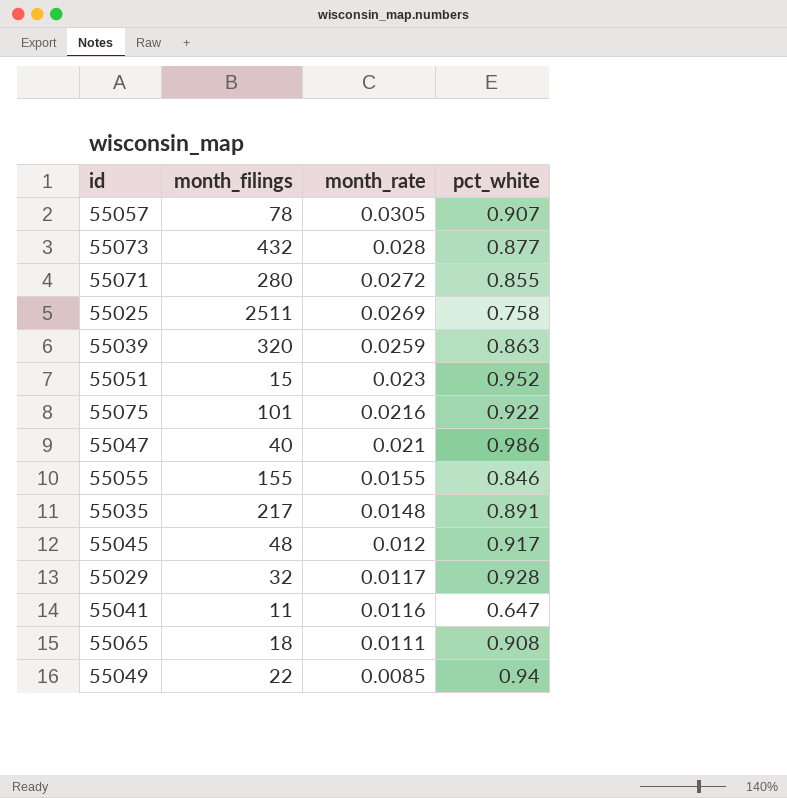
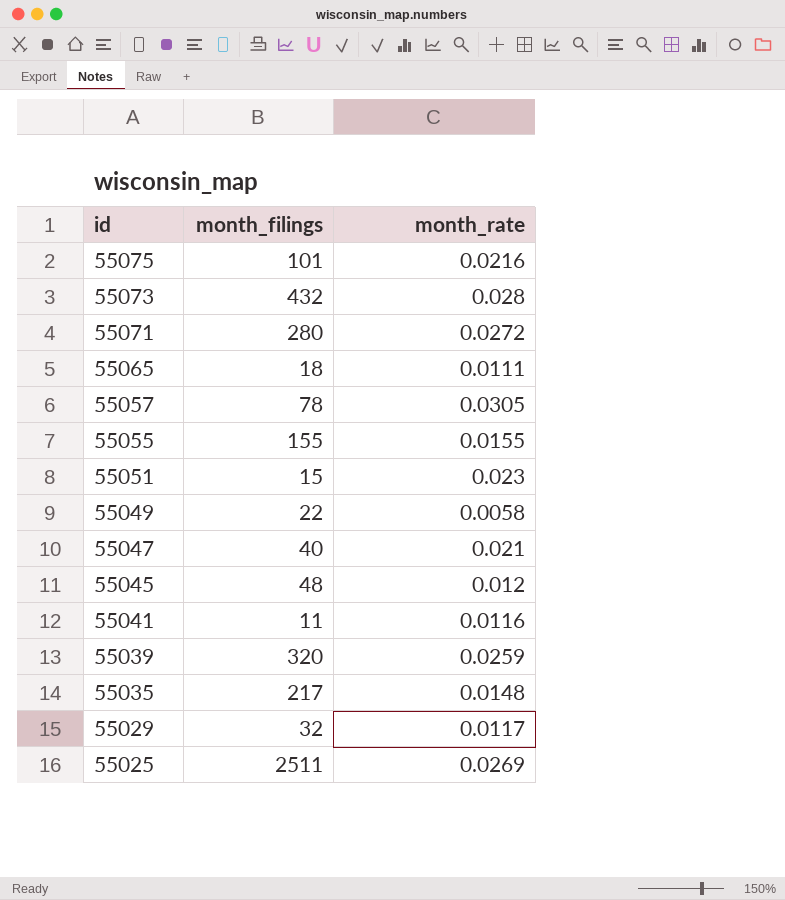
row order: month_rate descending -> id descending
column pct_white | position: 4 -> none
55049 | month_rate: 0.0085 -> 0.0058

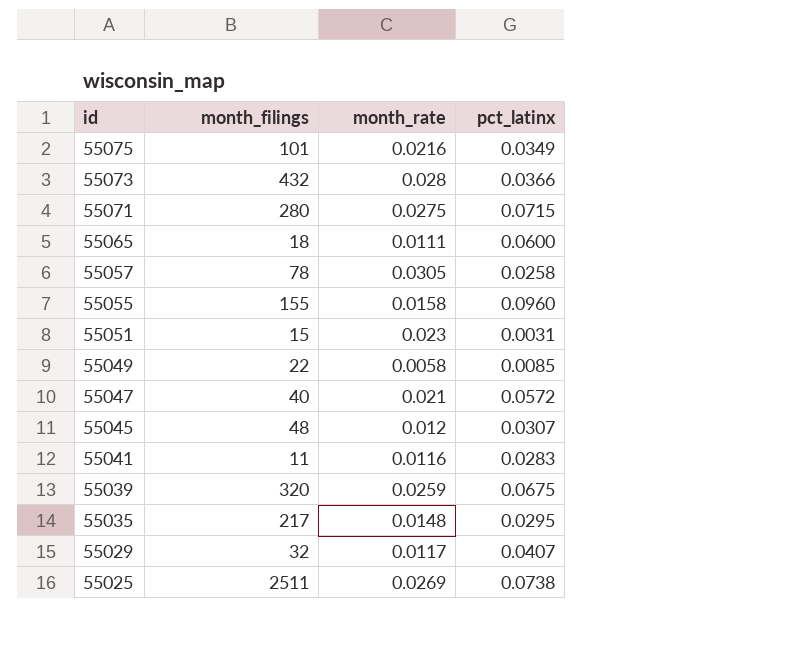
column pct_latinx | position: none -> 4
55071 | month_rate: 0.0272 -> 0.0275
55055 | month_rate: 0.0155 -> 0.0158

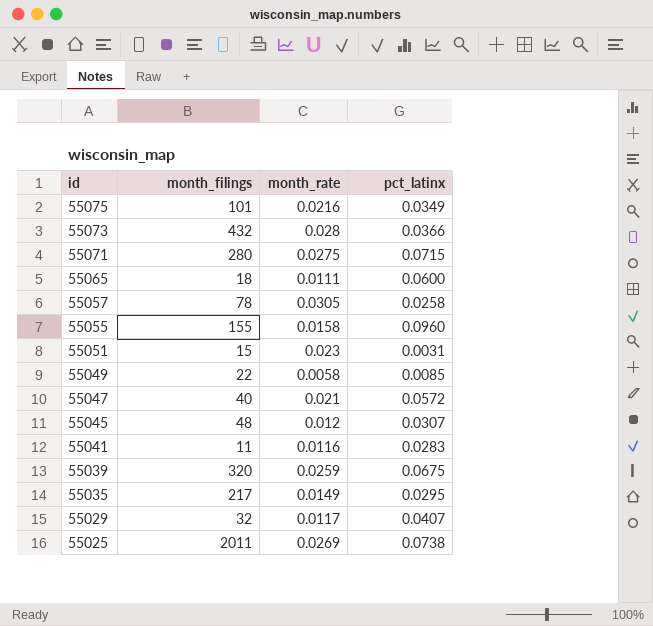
55035 | month_rate: 0.0148 -> 0.0149
55025 | month_filings: 2511 -> 2011

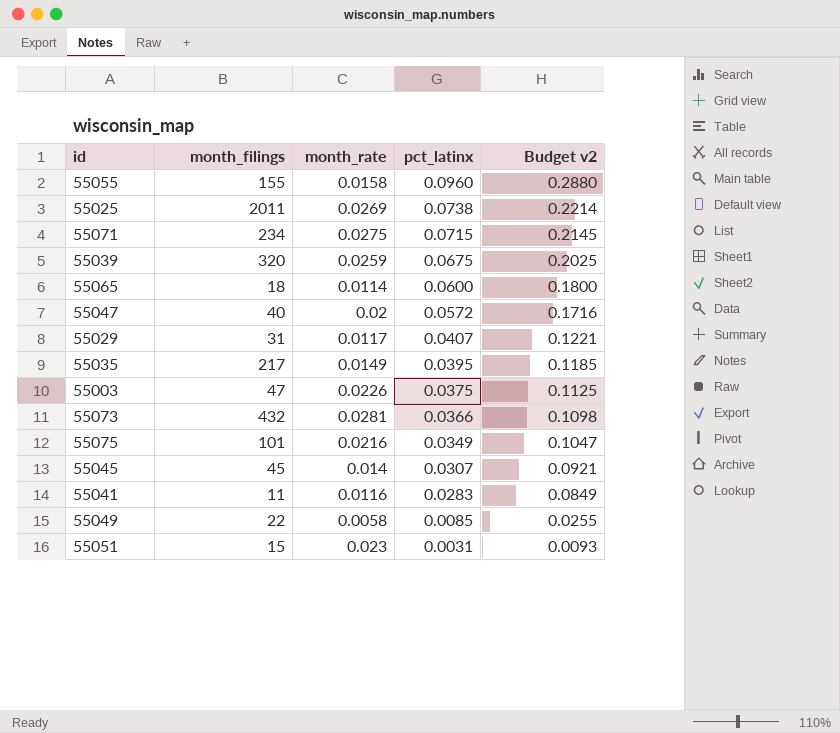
row order: id descending -> pct_latinx descending
column Budget v2 | formula: none -> [pct_latinx] * 3
row 55057: 78 | 0.0305 | 0.0258 -> none
55071 | month_filings: 280 -> 234
55065 | month_rate: 0.0111 -> 0.0114
55047 | month_rate: 0.021 -> 0.02
55029 | month_filings: 32 -> 31
55035 | pct_latinx: 0.0295 -> 0.0395
row 55003: none -> 47 | 0.0226 | 0.0375 | 0.1125
55073 | month_rate: 0.028 -> 0.0281
55045 | month_filings: 48 -> 45
55045 | month_rate: 0.012 -> 0.014

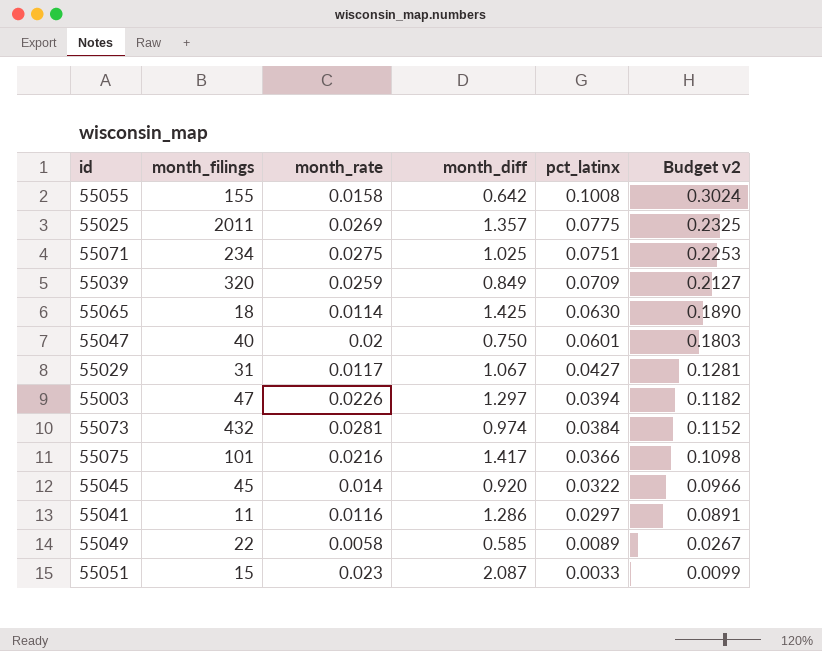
column month_diff | position: none -> 4
row 55035: 217 | 0.0149 | 0.0395 | 0.1185 -> none
55055 | pct_latinx: 0.0960 -> 0.1008
55055 | Budget v2: 0.2880 -> 0.3024
55025 | pct_latinx: 0.0738 -> 0.0775
55025 | Budget v2: 0.2214 -> 0.2325
55071 | pct_latinx: 0.0715 -> 0.0751
55071 | Budget v2: 0.2145 -> 0.2253
55039 | pct_latinx: 0.0675 -> 0.0709
55039 | Budget v2: 0.2025 -> 0.2127
55065 | pct_latinx: 0.0600 -> 0.0630
55065 | Budget v2: 0.1800 -> 0.1890
55047 | pct_latinx: 0.0572 -> 0.0601
55047 | Budget v2: 0.1716 -> 0.1803
55029 | pct_latinx: 0.0407 -> 0.0427
55029 | Budget v2: 0.1221 -> 0.1281
55003 | pct_latinx: 0.0375 -> 0.0394
55003 | Budget v2: 0.1125 -> 0.1182
55073 | pct_latinx: 0.0366 -> 0.0384
55073 | Budget v2: 0.1098 -> 0.1152
55075 | pct_latinx: 0.0349 -> 0.0366
55075 | Budget v2: 0.1047 -> 0.1098
55045 | pct_latinx: 0.0307 -> 0.0322
55045 | Budget v2: 0.0921 -> 0.0966
55041 | pct_latinx: 0.0283 -> 0.0297
55041 | Budget v2: 0.0849 -> 0.0891
55049 | pct_latinx: 0.0085 -> 0.0089
55049 | Budget v2: 0.0255 -> 0.0267
55051 | pct_latinx: 0.0031 -> 0.0033
55051 | Budget v2: 0.0093 -> 0.0099

